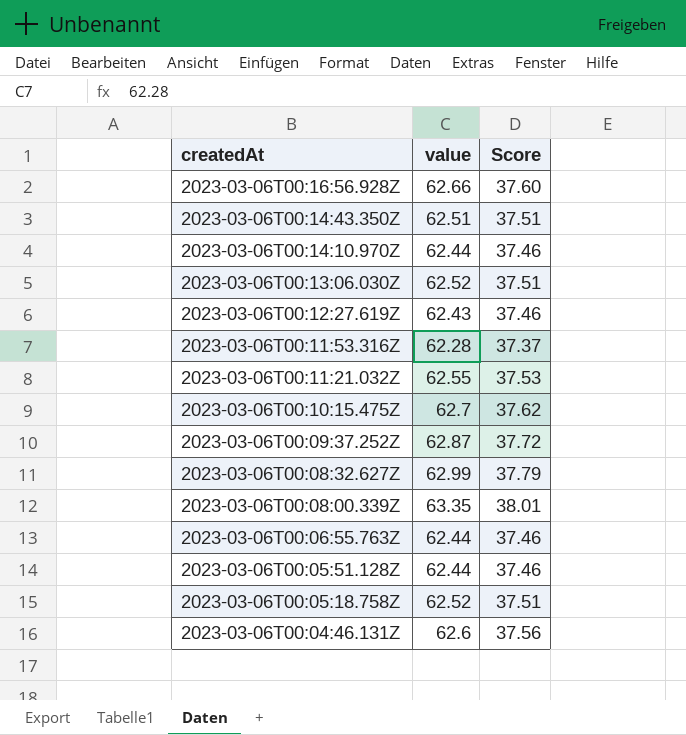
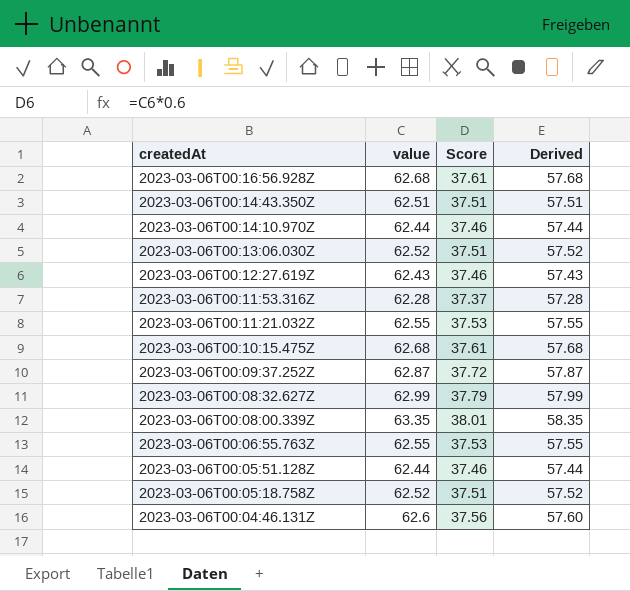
column Derived | formula: none -> [value] - 5
2023-03-06T00:16:56.928Z | value: 62.66 -> 62.68
2023-03-06T00:16:56.928Z | Score: 37.60 -> 37.61
2023-03-06T00:10:15.475Z | value: 62.7 -> 62.68
2023-03-06T00:10:15.475Z | Score: 37.62 -> 37.61
2023-03-06T00:06:55.763Z | value: 62.44 -> 62.55
2023-03-06T00:06:55.763Z | Score: 37.46 -> 37.53

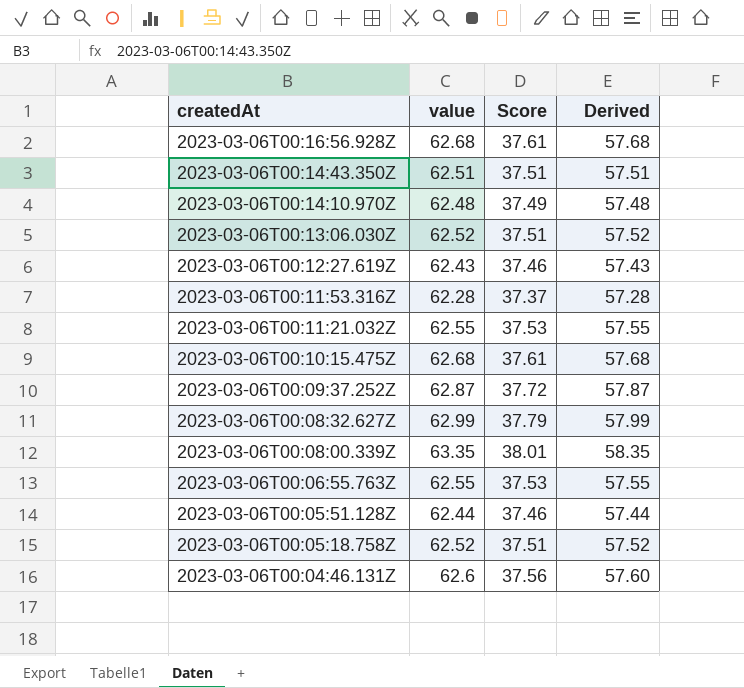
2023-03-06T00:14:10.970Z | value: 62.44 -> 62.48
2023-03-06T00:14:10.970Z | Score: 37.46 -> 37.49
2023-03-06T00:14:10.970Z | Derived: 57.44 -> 57.48

